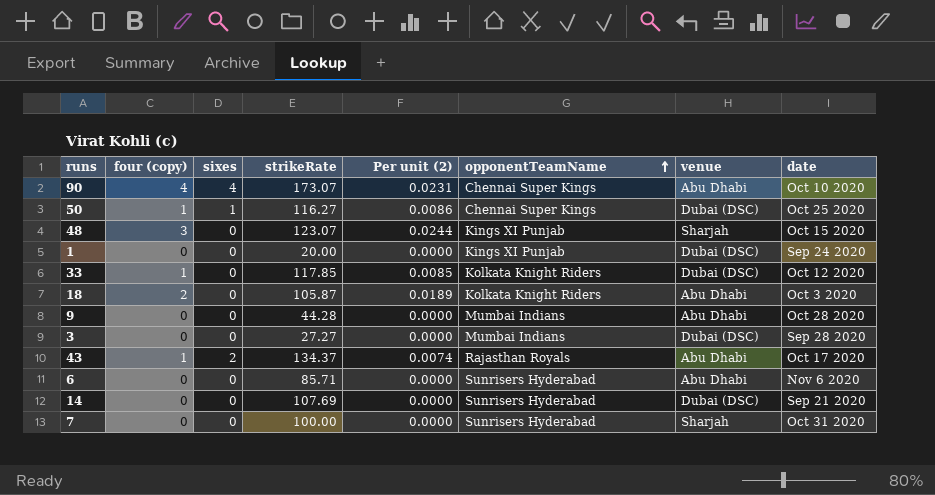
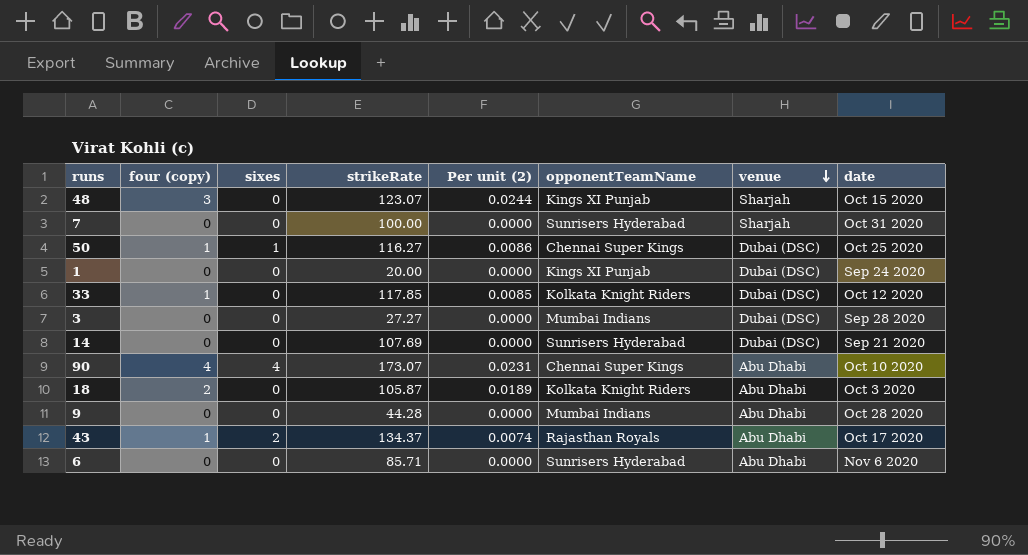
row order: opponentTeamName ascending -> venue descending

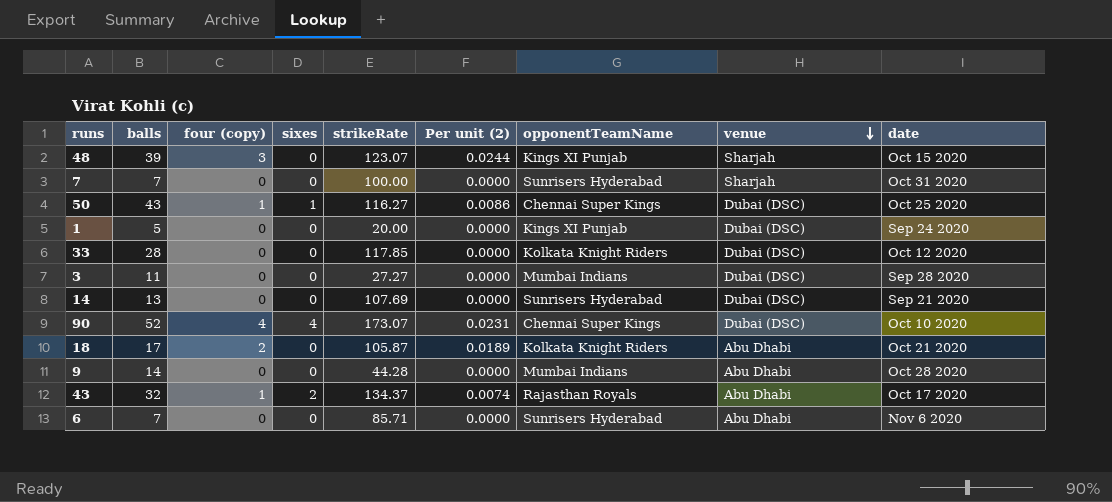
column balls | position: none -> 2
33 | four (copy): 1 -> 0
33 | Per unit (2): 0.0085 -> 0.0000
90 | venue: Abu Dhabi -> Dubai (DSC)
18 | date: Oct 3 2020 -> Oct 21 2020

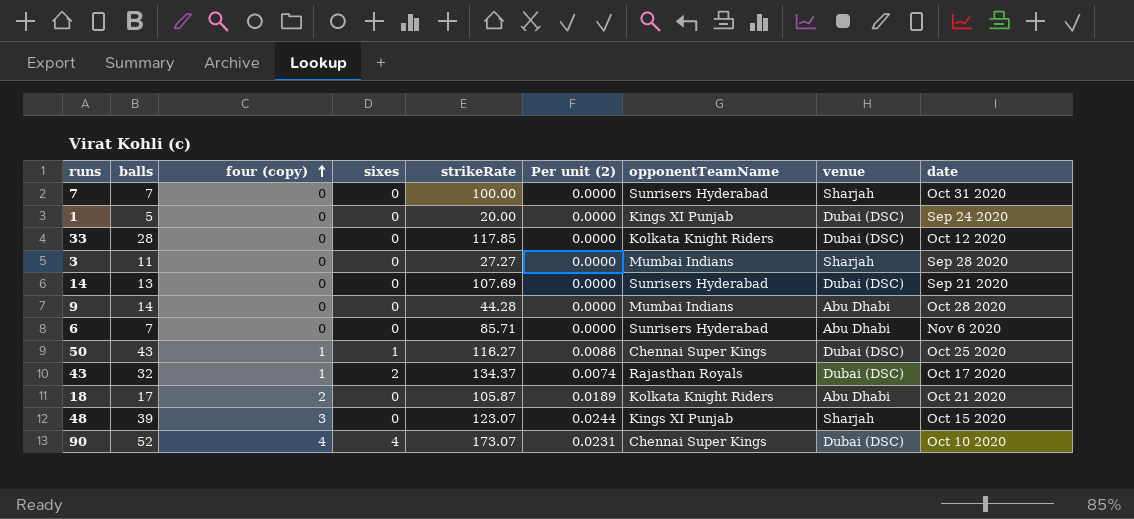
row order: venue descending -> four (copy) ascending
3 | venue: Dubai (DSC) -> Sharjah
43 | venue: Abu Dhabi -> Dubai (DSC)

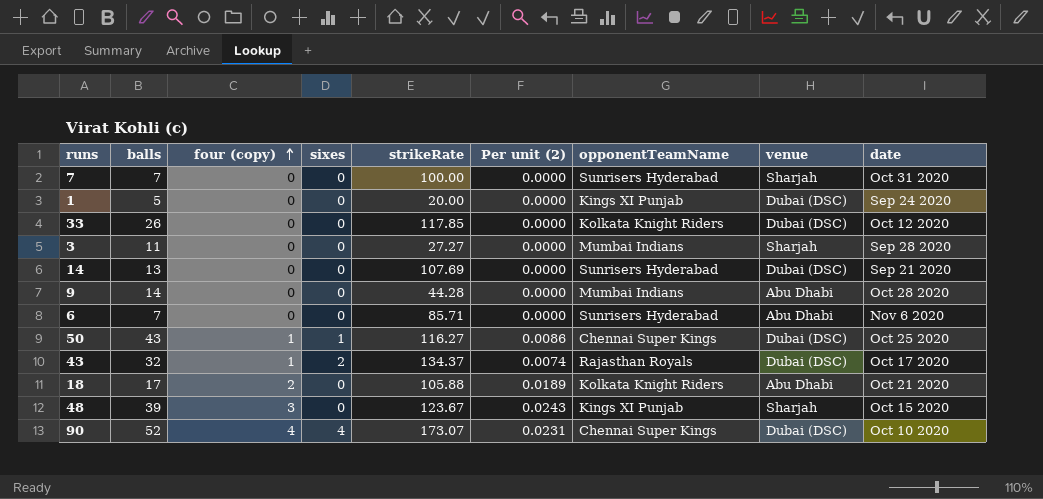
33 | balls: 28 -> 26
18 | strikeRate: 105.87 -> 105.88
48 | strikeRate: 123.07 -> 123.67
48 | Per unit (2): 0.0244 -> 0.0243

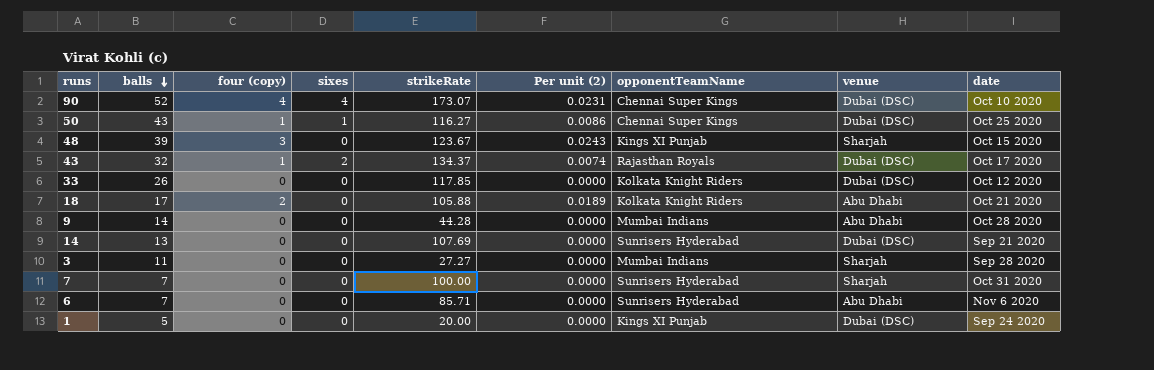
row order: four (copy) ascending -> balls descending

